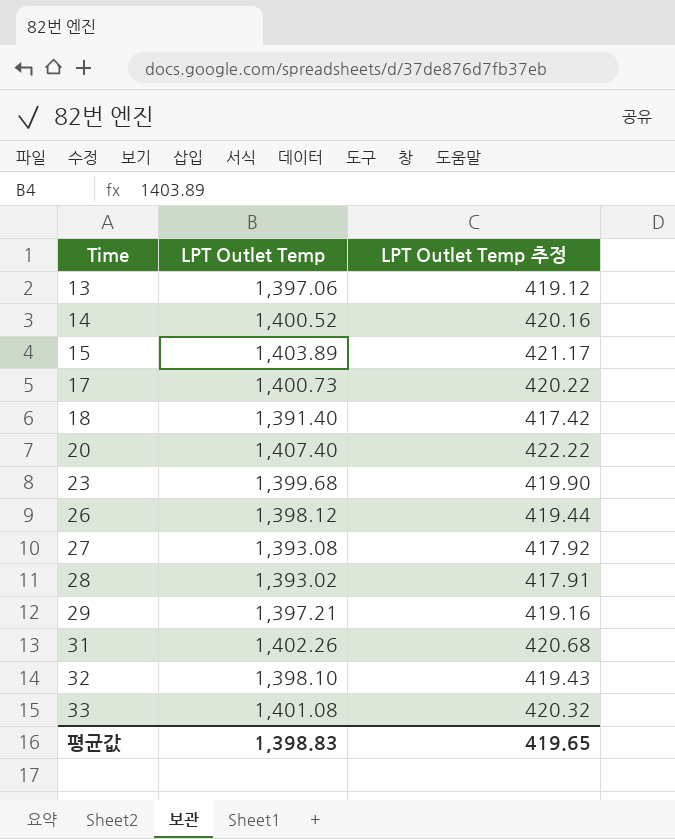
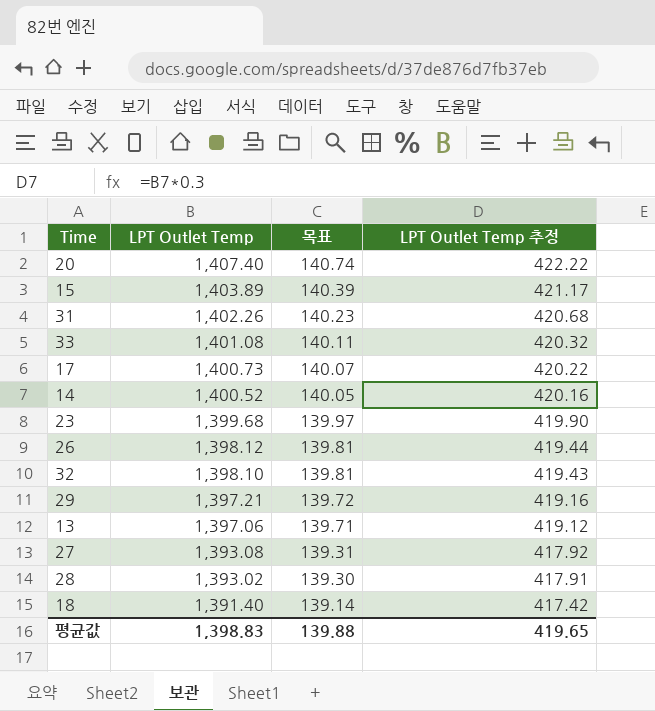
row order: Time ascending -> LPT Outlet Temp descending
column 목표 | formula: none -> [LPT Outlet Temp] * 0.1

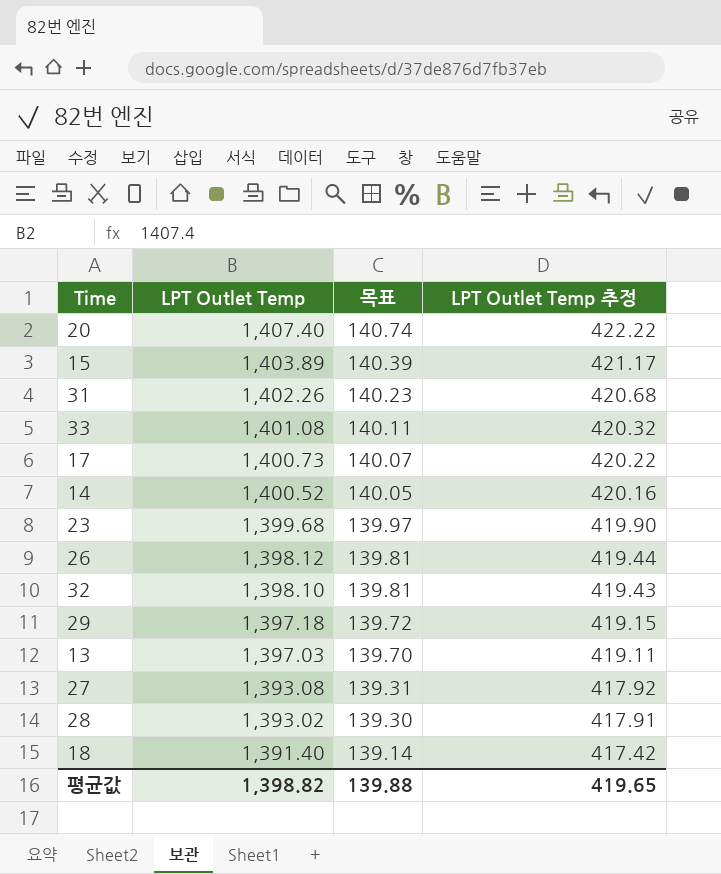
29 | LPT Outlet Temp: 1,397.21 -> 1,397.18
29 | LPT Outlet Temp 추정: 419.16 -> 419.15
13 | LPT Outlet Temp: 1,397.06 -> 1,397.03
13 | 목표: 139.71 -> 139.70
13 | LPT Outlet Temp 추정: 419.12 -> 419.11
평균값 | LPT Outlet Temp: 1,398.83 -> 1,398.82

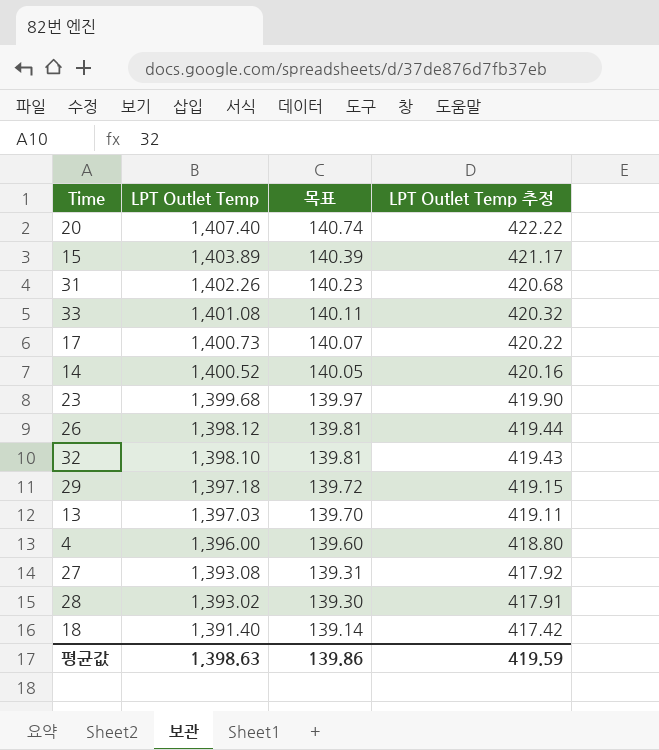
row 4: none -> 1,396.00 | 139.60 | 418.80
평균값 | LPT Outlet Temp: 1,398.82 -> 1,398.63
평균값 | 목표: 139.88 -> 139.86
평균값 | LPT Outlet Temp 추정: 419.65 -> 419.59

